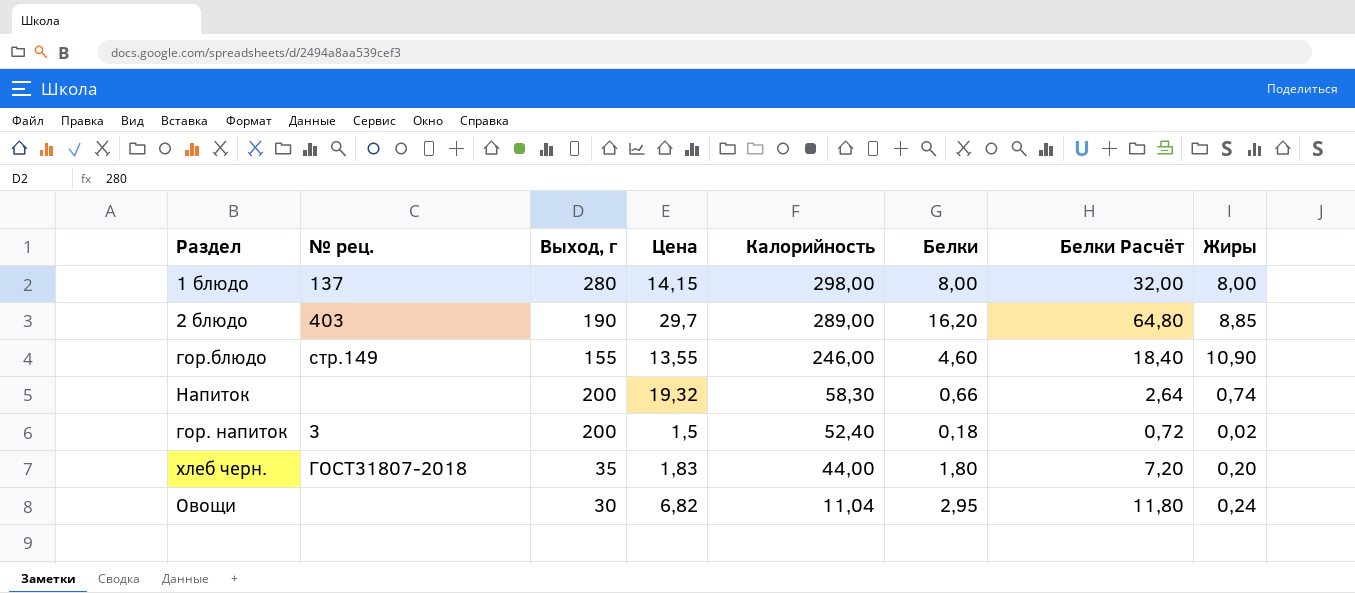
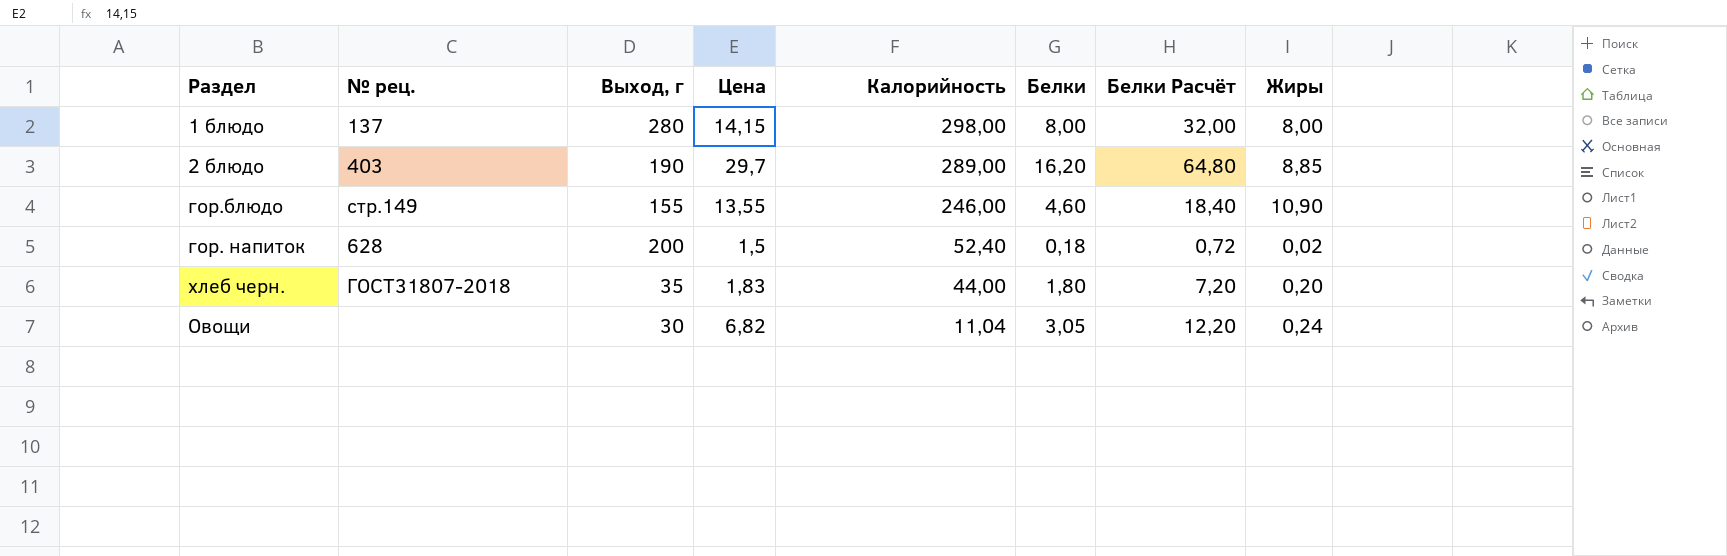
row Напиток: none | 200 | 19,32 | 58,30 | 0,66 | 2,64 | 0,74 -> none
гор. напиток | № рец.: 3 -> 628
Овощи | Белки: 2,95 -> 3,05
Овощи | Белки Расчёт: 11,80 -> 12,20

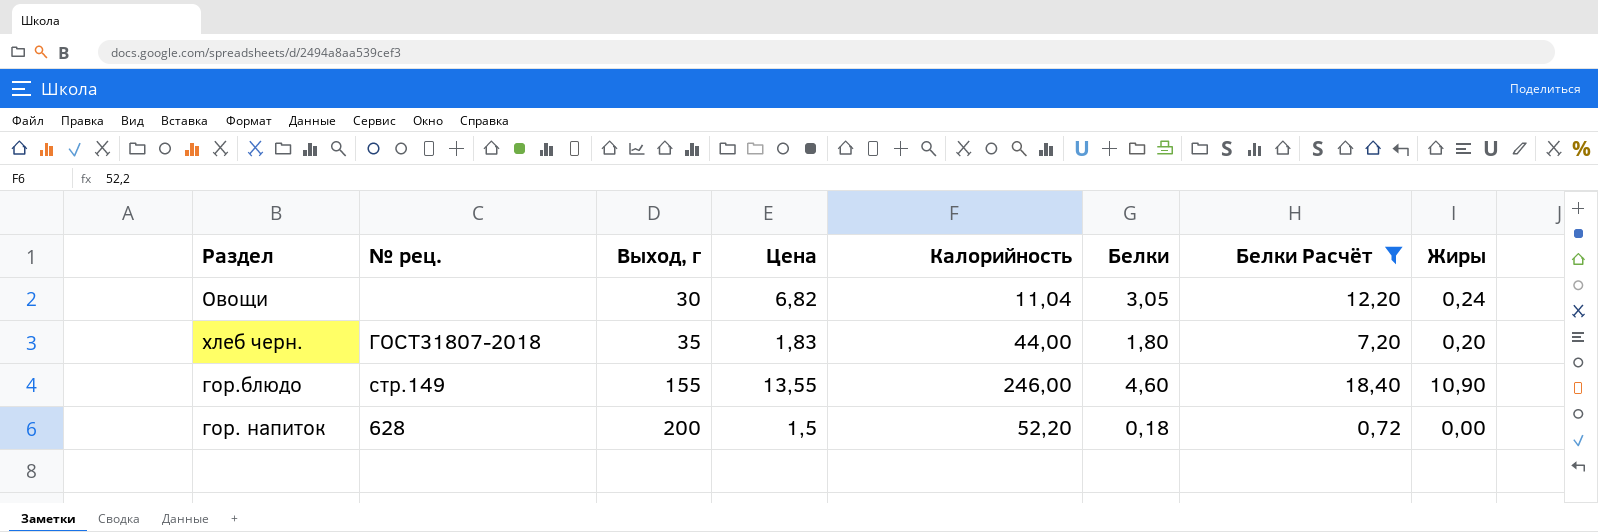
filter: none -> Белки Расчёт <= 18,40
row order: Калорийность descending -> Выход, г ascending
гор. напиток | Калорийность: 52,40 -> 52,20
гор. напиток | Жиры: 0,02 -> 0,00

